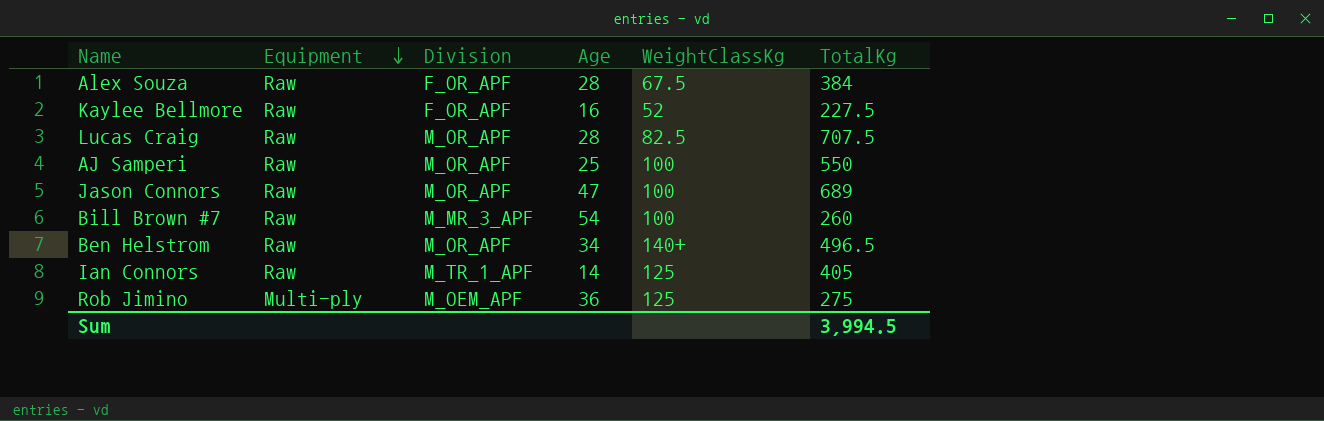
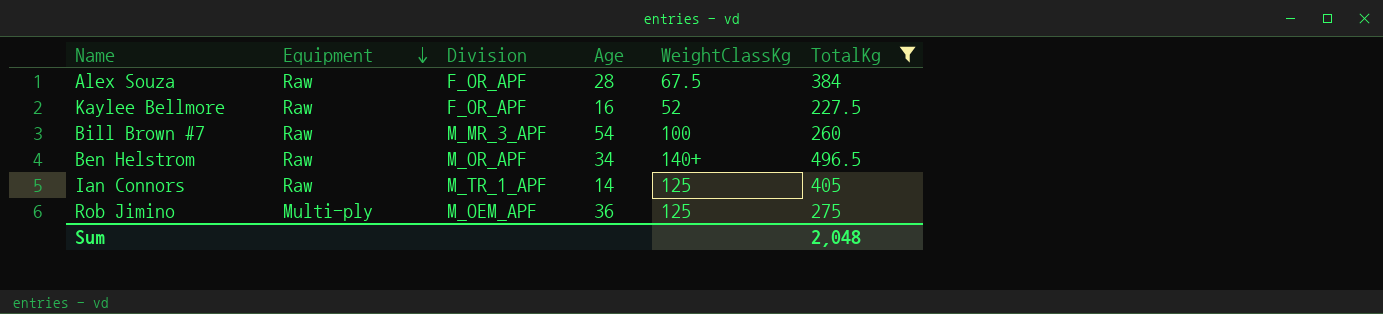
filter: none -> TotalKg <= 496.5
Sum | TotalKg: 3,994.5 -> 2,048

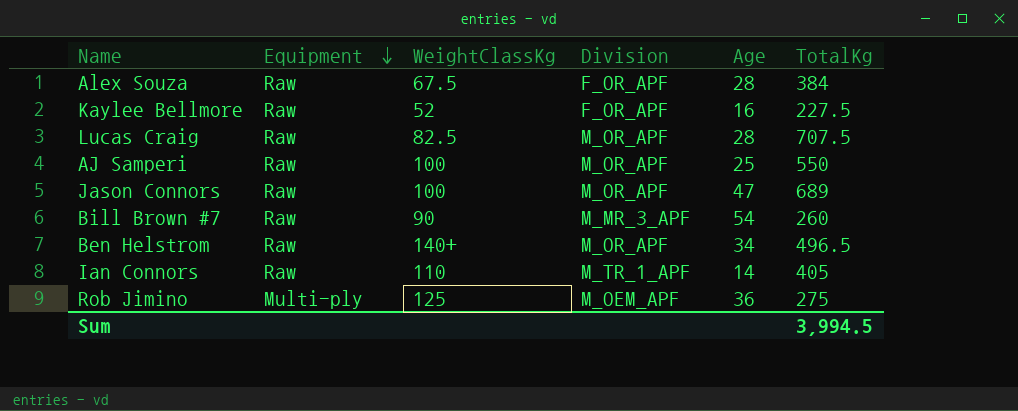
filter: TotalKg <= 496.5 -> none
column WeightClassKg | position: 5 -> 3
Bill Brown #7 | WeightClassKg: 100 -> 90
Ian Connors | WeightClassKg: 125 -> 110
Sum | TotalKg: 2,048 -> 3,994.5

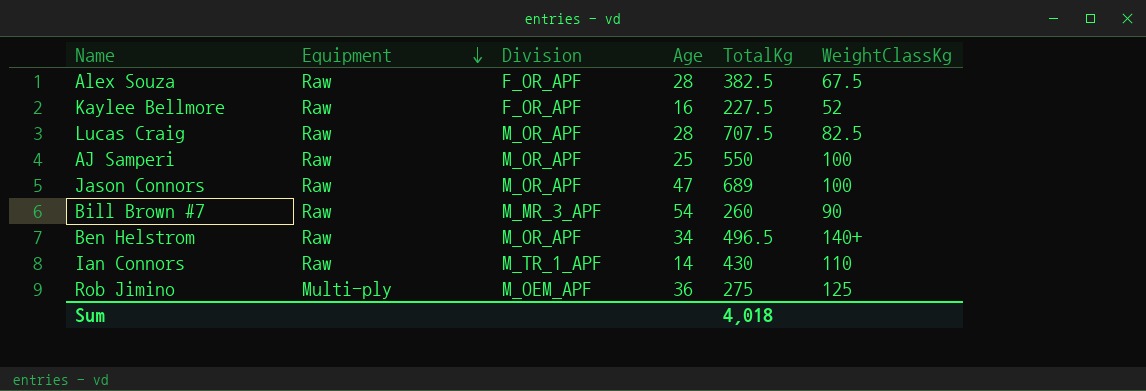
column WeightClassKg | position: 3 -> 6
Alex Souza | TotalKg: 384 -> 382.5
Ian Connors | TotalKg: 405 -> 430
Sum | TotalKg: 3,994.5 -> 4,018

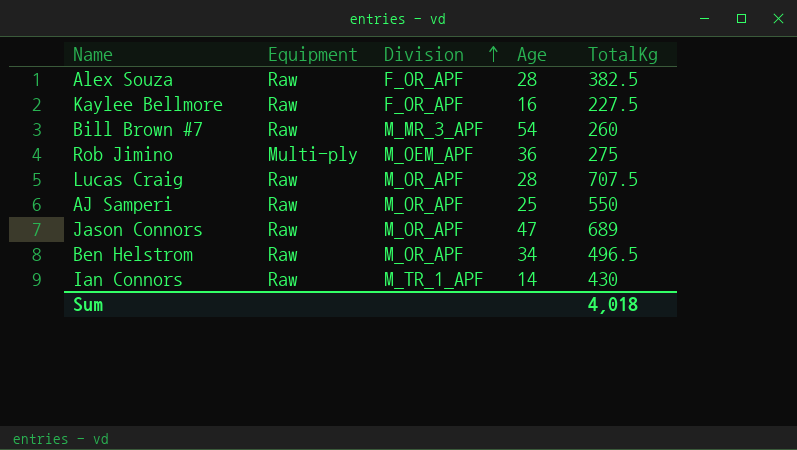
row order: Equipment descending -> Division ascending
column WeightClassKg | position: 6 -> none

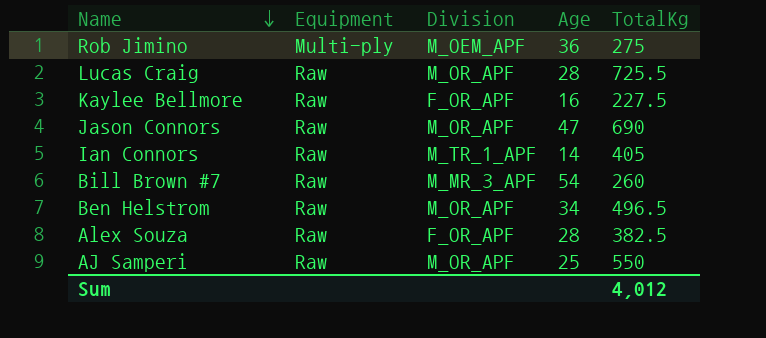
row order: Division ascending -> Name descending
Lucas Craig | TotalKg: 707.5 -> 725.5
Jason Connors | TotalKg: 689 -> 690
Ian Connors | TotalKg: 430 -> 405
Sum | TotalKg: 4,018 -> 4,012

